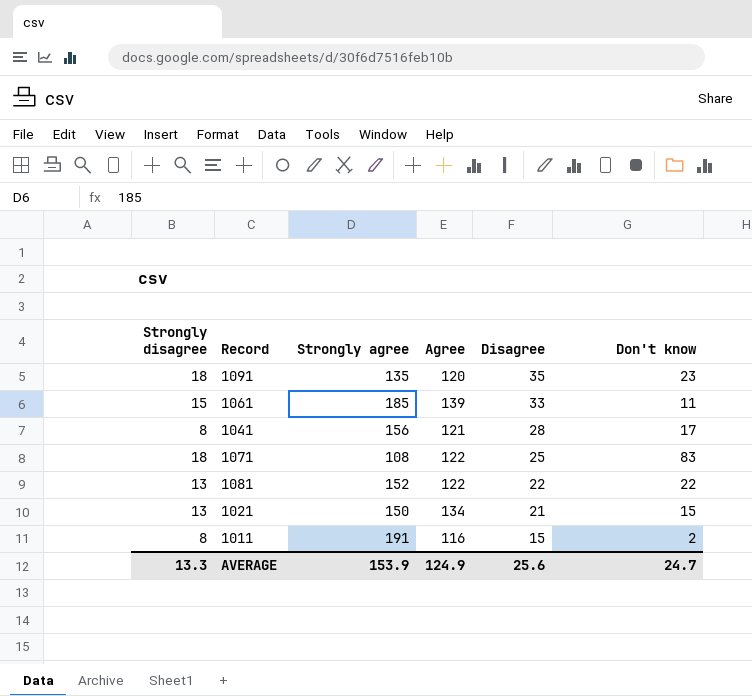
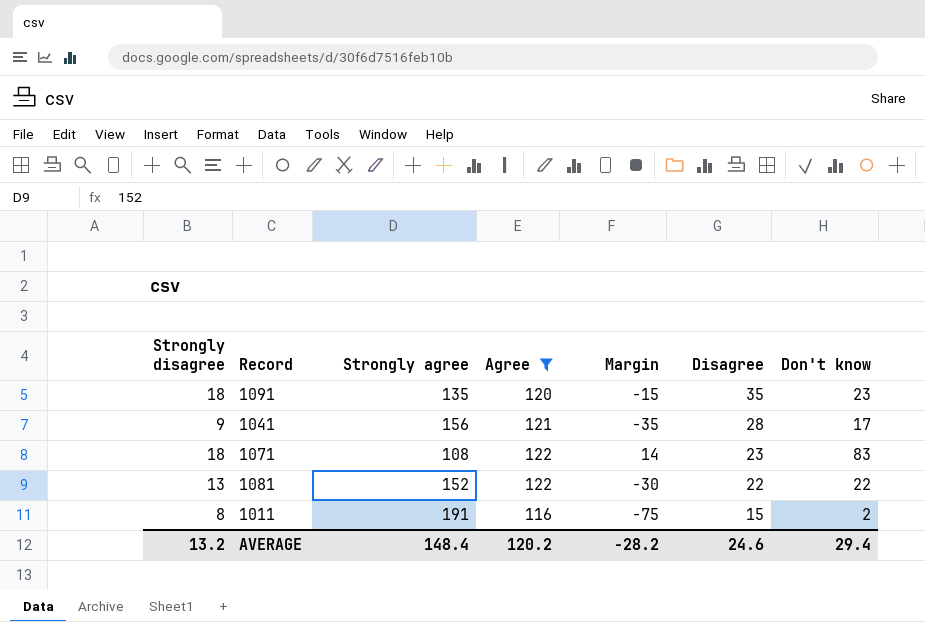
filter: none -> Agree <= 122
column Margin | formula: none -> [Agree] - [Strongly agree]
1041 | Strongly disagree: 8 -> 9
1071 | Disagree: 25 -> 23
AVERAGE | Strongly disagree: 13.3 -> 13.2
AVERAGE | Strongly agree: 153.9 -> 148.4
AVERAGE | Agree: 124.9 -> 120.2
AVERAGE | Disagree: 25.6 -> 24.6
AVERAGE | Don't know: 24.7 -> 29.4

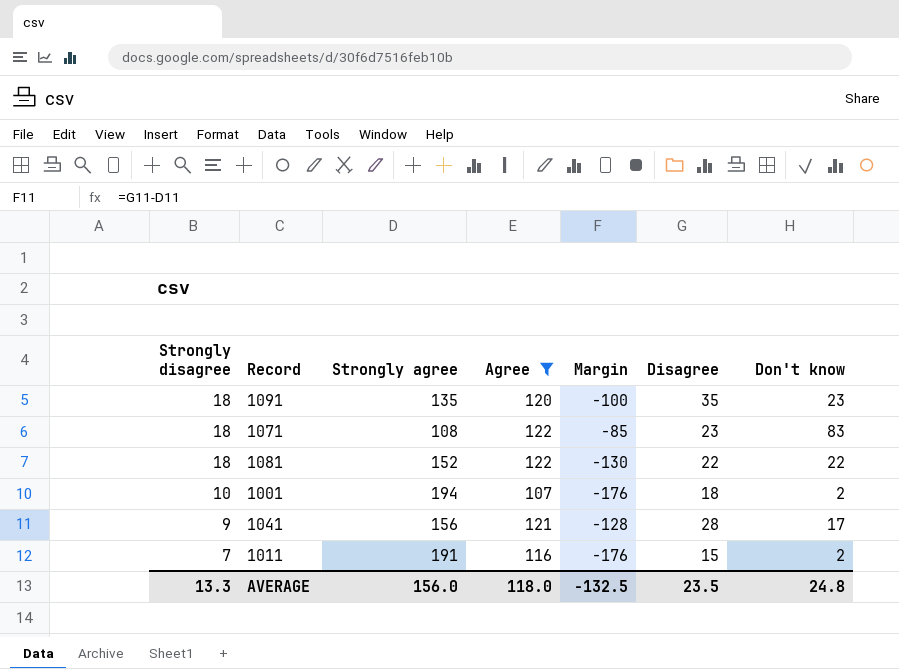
row order: Disagree descending -> Strongly disagree descending
column Margin | formula: [Agree] - [Strongly agree] -> [Disagree] - [Strongly agree]
1081 | Strongly disagree: 13 -> 18
row 1001: none -> 10 | 194 | 107 | -176 | 18 | 2
1011 | Strongly disagree: 8 -> 7
AVERAGE | Strongly disagree: 13.2 -> 13.3
AVERAGE | Strongly agree: 148.4 -> 156.0
AVERAGE | Agree: 120.2 -> 118.0
AVERAGE | Margin: -28.2 -> -132.5
AVERAGE | Disagree: 24.6 -> 23.5
AVERAGE | Don't know: 29.4 -> 24.8

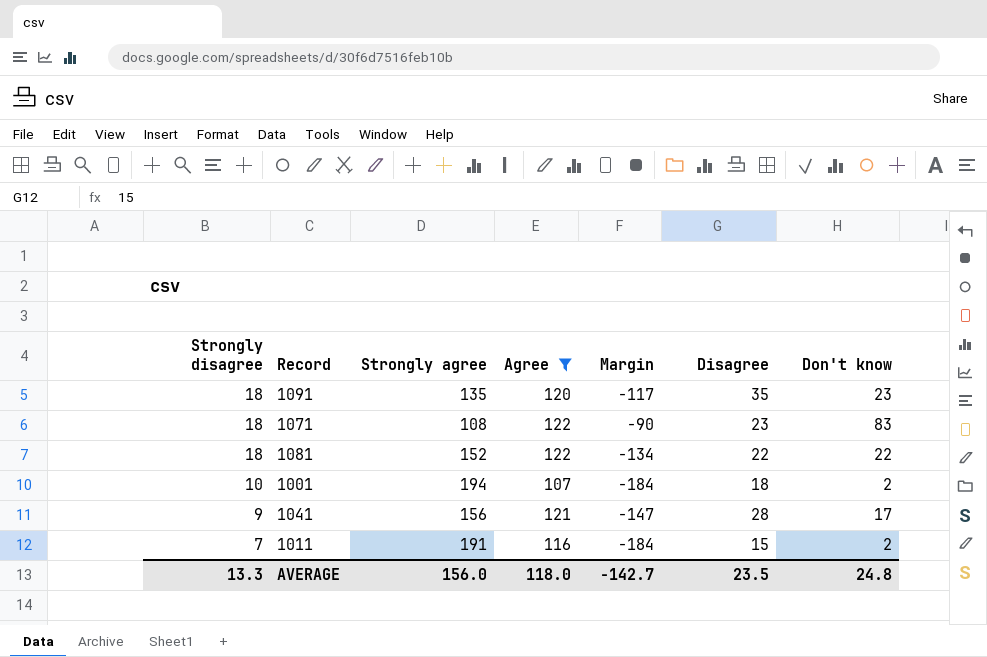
column Margin | formula: [Disagree] - [Strongly agree] -> [Strongly disagree] - [Strongly agree]
AVERAGE | Margin: -132.5 -> -142.7

